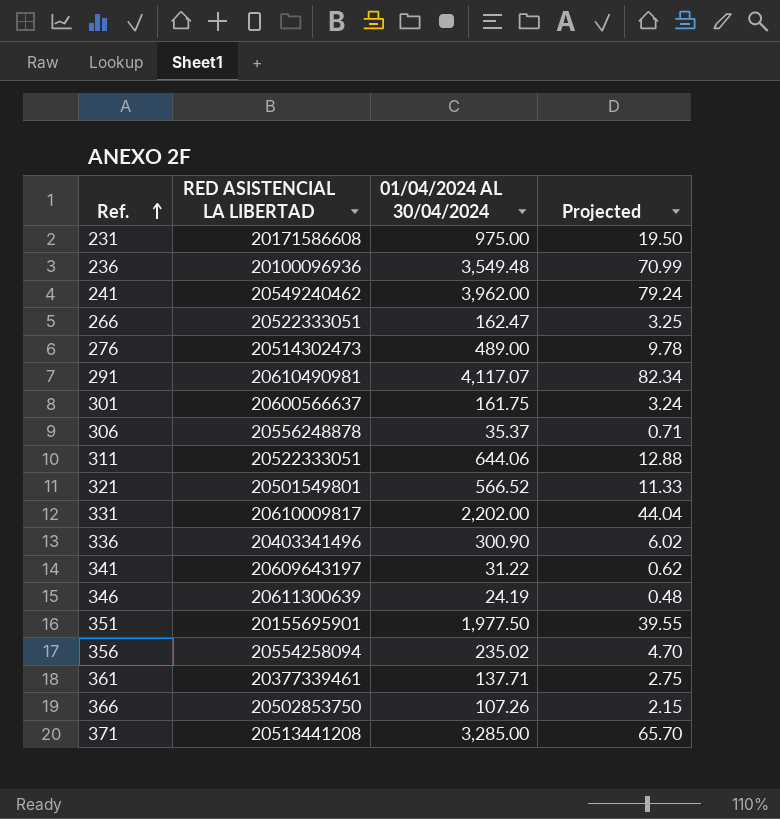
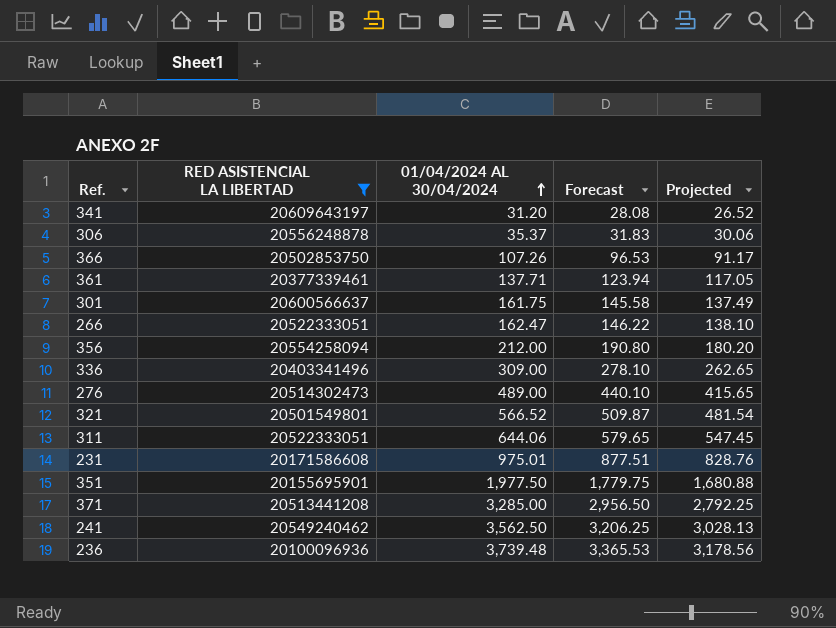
filter: none -> RED ASISTENCIAL LA LIBERTAD <= 20609643197
row order: Ref. ascending -> 01/04/2024 AL 30/04/2024 ascending
column Forecast | formula: none -> [01/04/2024 AL 30/04/2024] * 0.9
column Projected | formula: [01/04/2024 AL 30/04/2024] * 0.02 -> [01/04/2024 AL 30/04/2024] * 0.85
341 | 01/04/2024 AL 30/04/2024: 31.22 -> 31.20
356 | 01/04/2024 AL 30/04/2024: 235.02 -> 212.00
336 | 01/04/2024 AL 30/04/2024: 300.90 -> 309.00
231 | 01/04/2024 AL 30/04/2024: 975.00 -> 975.01
241 | 01/04/2024 AL 30/04/2024: 3,962.00 -> 3,562.50
236 | 01/04/2024 AL 30/04/2024: 3,549.48 -> 3,739.48

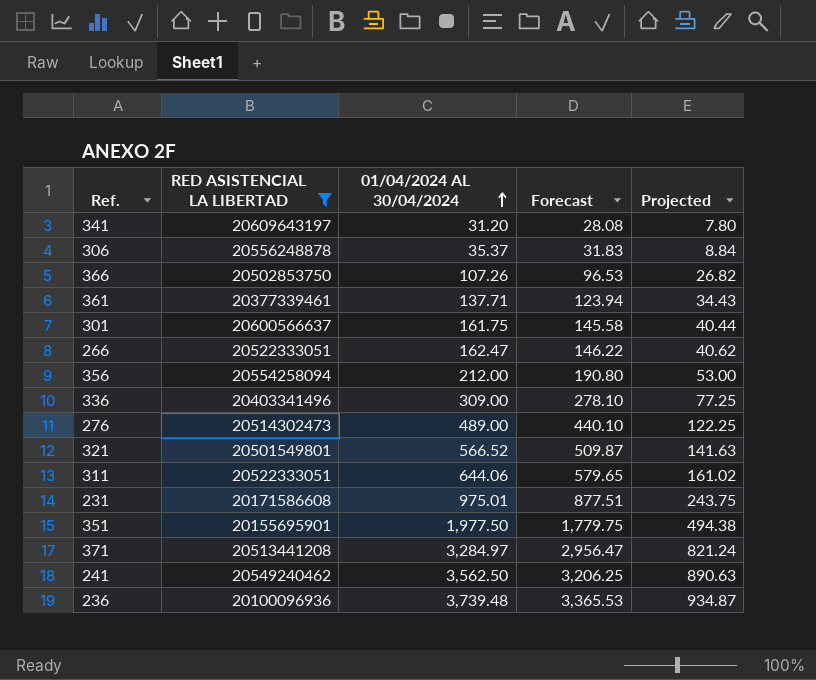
column Projected | formula: [01/04/2024 AL 30/04/2024] * 0.85 -> [01/04/2024 AL 30/04/2024] * 0.25
371 | 01/04/2024 AL 30/04/2024: 3,285.00 -> 3,284.97
371 | Forecast: 2,956.50 -> 2,956.47

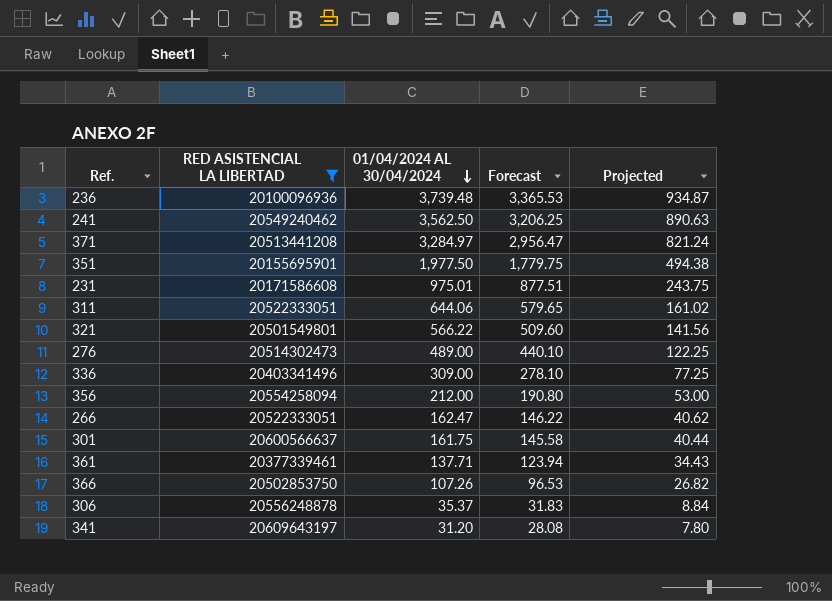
row order: 01/04/2024 AL 30/04/2024 ascending -> 01/04/2024 AL 30/04/2024 descending
321 | 01/04/2024 AL 30/04/2024: 566.52 -> 566.22
321 | Forecast: 509.87 -> 509.60
321 | Projected: 141.63 -> 141.56

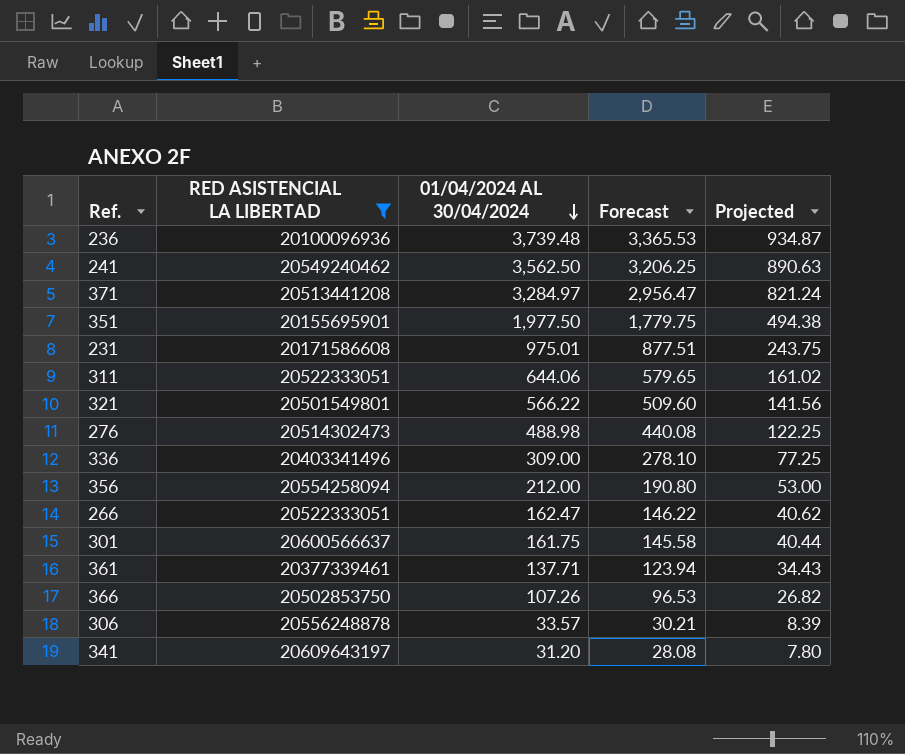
276 | 01/04/2024 AL 30/04/2024: 489.00 -> 488.98
276 | Forecast: 440.10 -> 440.08
306 | 01/04/2024 AL 30/04/2024: 35.37 -> 33.57
306 | Forecast: 31.83 -> 30.21
306 | Projected: 8.84 -> 8.39

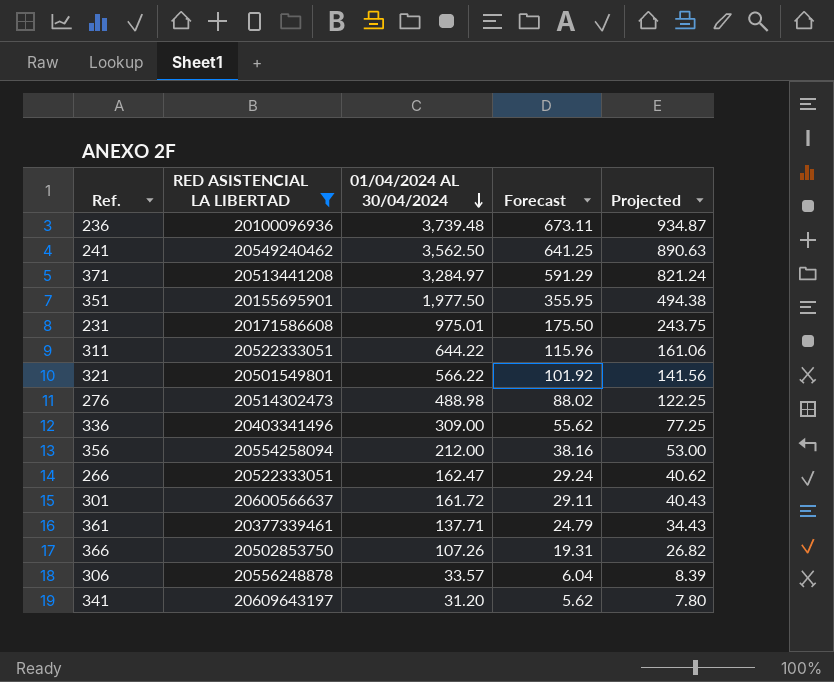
column Forecast | formula: [01/04/2024 AL 30/04/2024] * 0.9 -> [01/04/2024 AL 30/04/2024] * 0.18
311 | 01/04/2024 AL 30/04/2024: 644.06 -> 644.22
311 | Projected: 161.02 -> 161.06
301 | 01/04/2024 AL 30/04/2024: 161.75 -> 161.72
301 | Projected: 40.44 -> 40.43

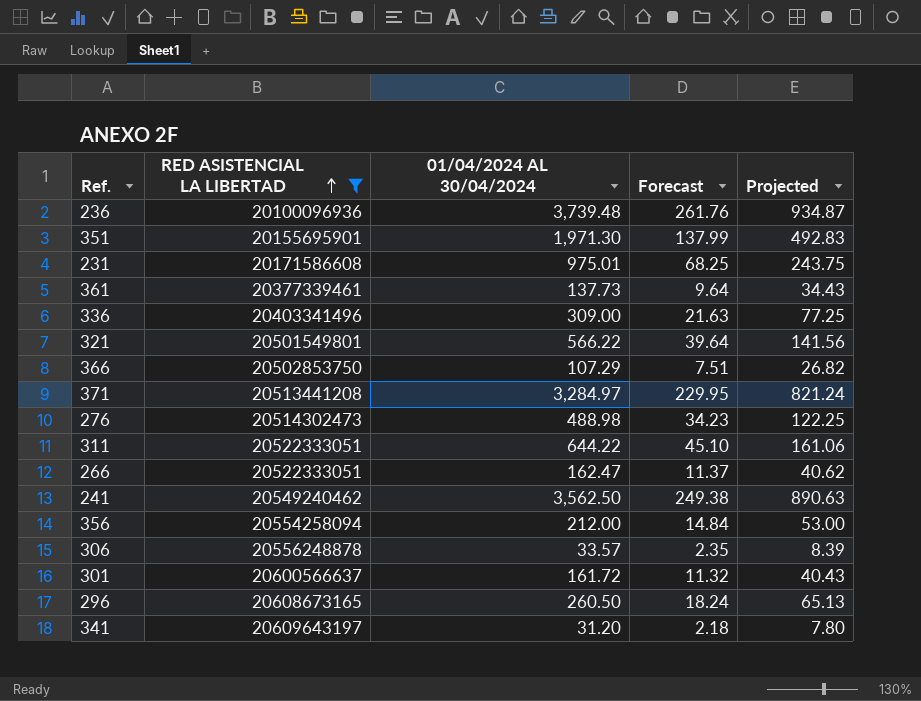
row order: 01/04/2024 AL 30/04/2024 descending -> RED ASISTENCIAL LA LIBERTAD ascending
column Forecast | formula: [01/04/2024 AL 30/04/2024] * 0.18 -> [01/04/2024 AL 30/04/2024] * 0.07
351 | 01/04/2024 AL 30/04/2024: 1,977.50 -> 1,971.30
351 | Projected: 494.38 -> 492.83
361 | 01/04/2024 AL 30/04/2024: 137.71 -> 137.73
366 | 01/04/2024 AL 30/04/2024: 107.26 -> 107.29
row 296: none -> 20608673165 | 260.50 | 18.24 | 65.13

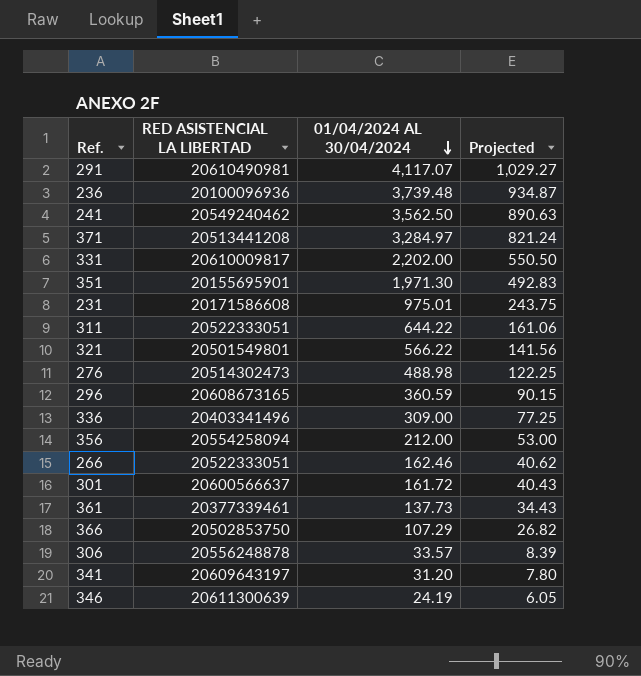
filter: RED ASISTENCIAL LA LIBERTAD <= 20609643197 -> none
row order: RED ASISTENCIAL LA LIBERTAD ascending -> 01/04/2024 AL 30/04/2024 descending
column Forecast | formula: [01/04/2024 AL 30/04/2024] * 0.07 -> none
296 | 01/04/2024 AL 30/04/2024: 260.50 -> 360.59
296 | Projected: 65.13 -> 90.15
266 | 01/04/2024 AL 30/04/2024: 162.47 -> 162.46

